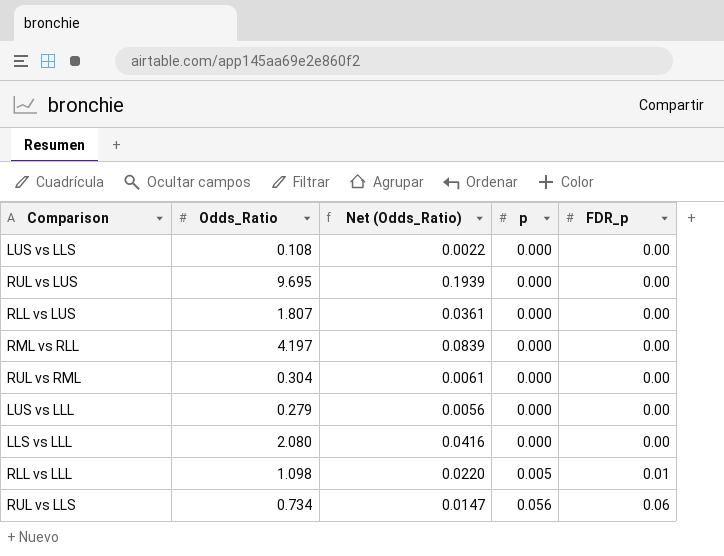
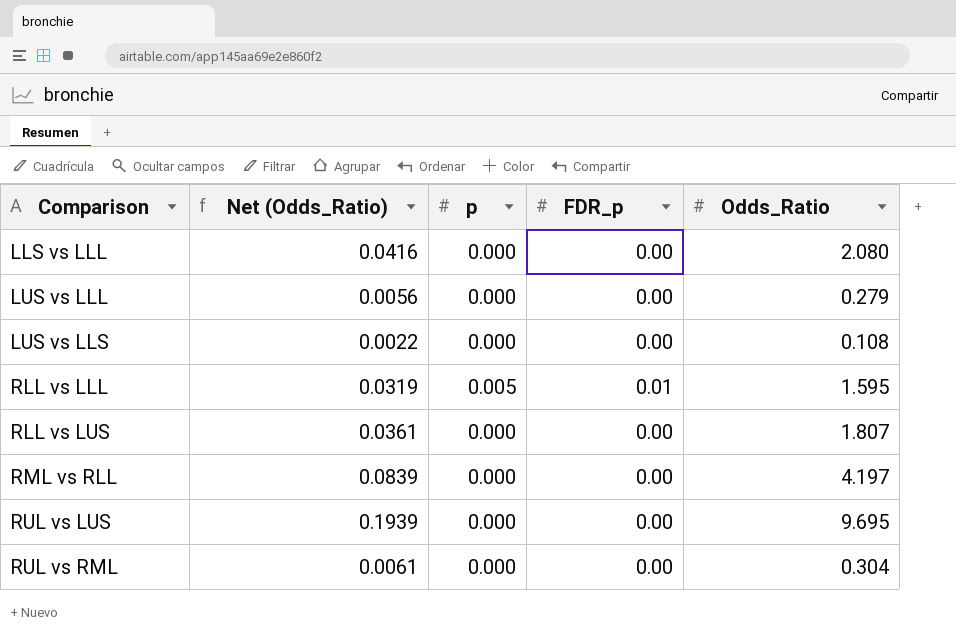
row order: p ascending -> Comparison ascending
column Odds_Ratio | position: 2 -> 5
row RUL vs LLS: 0.734 | 0.0147 | 0.056 | 0.06 -> none
RLL vs LLL | Net (Odds_Ratio): 0.0220 -> 0.0319
RLL vs LLL | Odds_Ratio: 1.098 -> 1.595

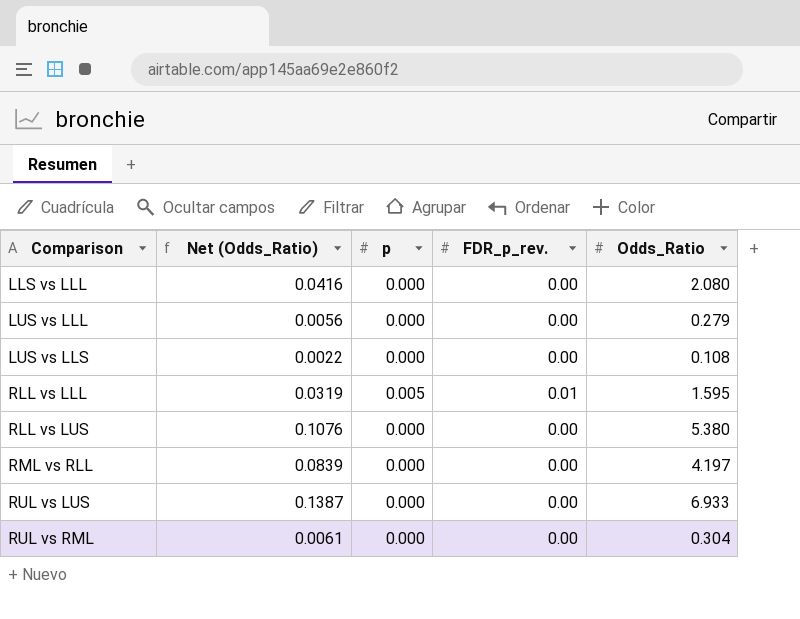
column name: FDR_p -> FDR_p_rev.
RLL vs LUS | Net (Odds_Ratio): 0.0361 -> 0.1076
RLL vs LUS | Odds_Ratio: 1.807 -> 5.380
RUL vs LUS | Net (Odds_Ratio): 0.1939 -> 0.1387
RUL vs LUS | Odds_Ratio: 9.695 -> 6.933

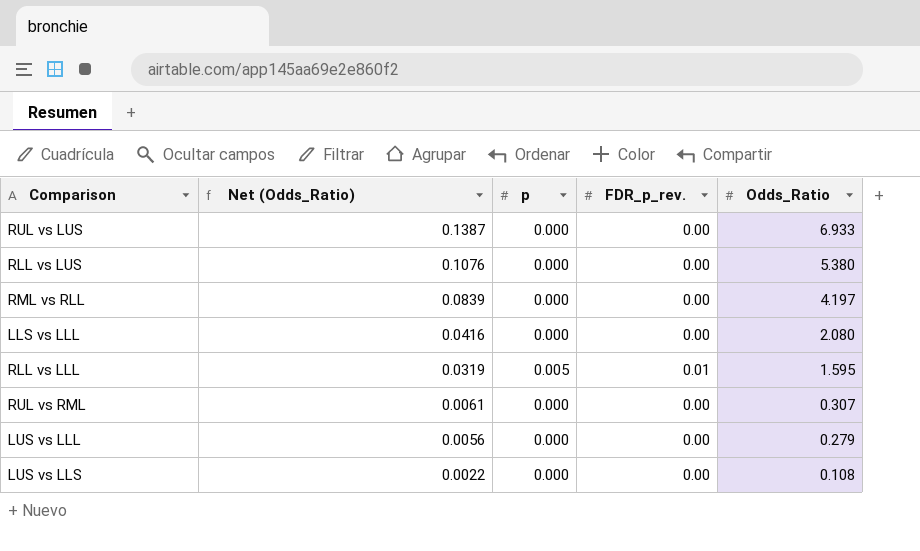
row order: Comparison ascending -> Net (Odds_Ratio) descending
RUL vs RML | Odds_Ratio: 0.304 -> 0.307

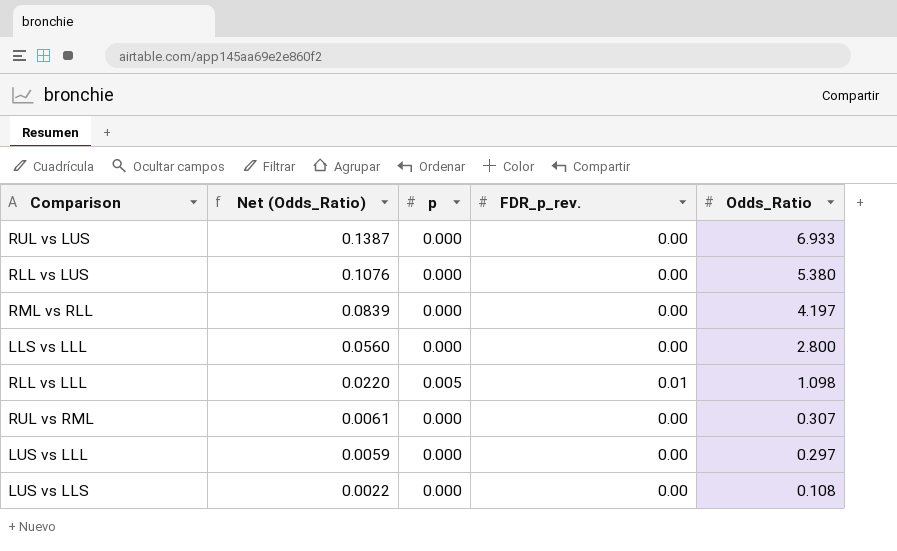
LLS vs LLL | Net (Odds_Ratio): 0.0416 -> 0.0560
LLS vs LLL | Odds_Ratio: 2.080 -> 2.800
RLL vs LLL | Net (Odds_Ratio): 0.0319 -> 0.0220
RLL vs LLL | Odds_Ratio: 1.595 -> 1.098
LUS vs LLL | Net (Odds_Ratio): 0.0056 -> 0.0059
LUS vs LLL | Odds_Ratio: 0.279 -> 0.297

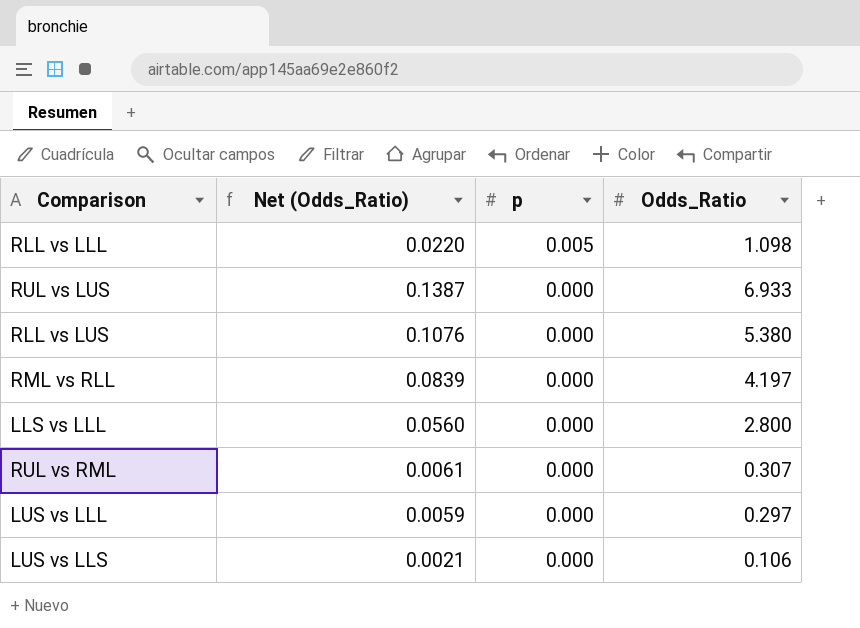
row order: Net (Odds_Ratio) descending -> p descending
column FDR_p_rev. | position: 4 -> none
LUS vs LLS | Net (Odds_Ratio): 0.0022 -> 0.0021
LUS vs LLS | Odds_Ratio: 0.108 -> 0.106

